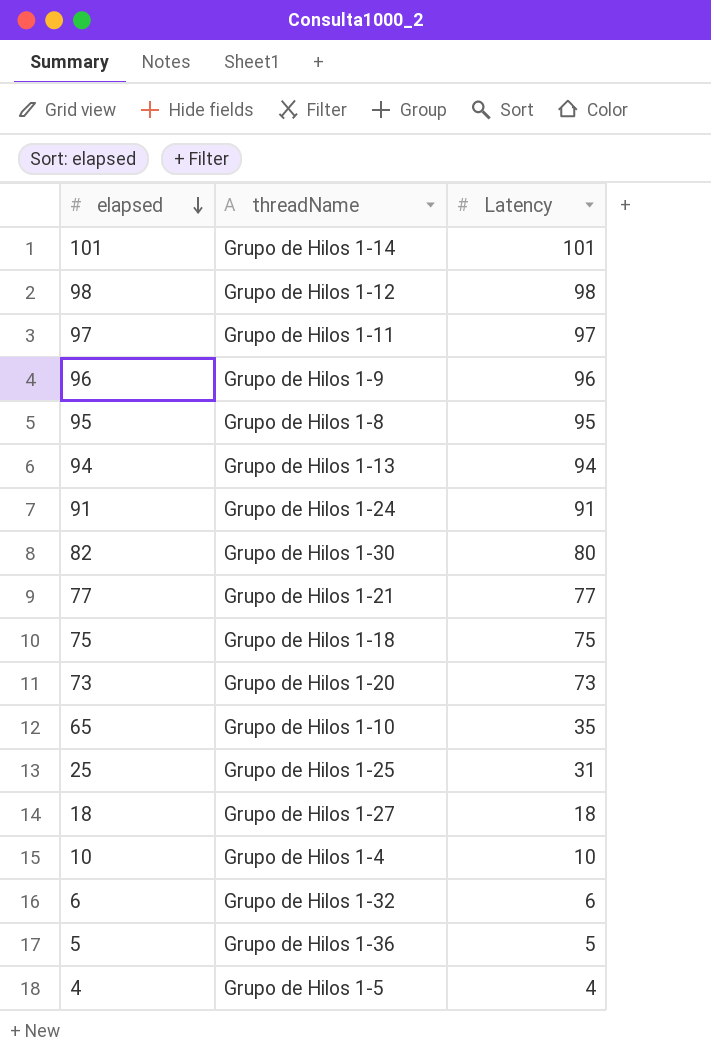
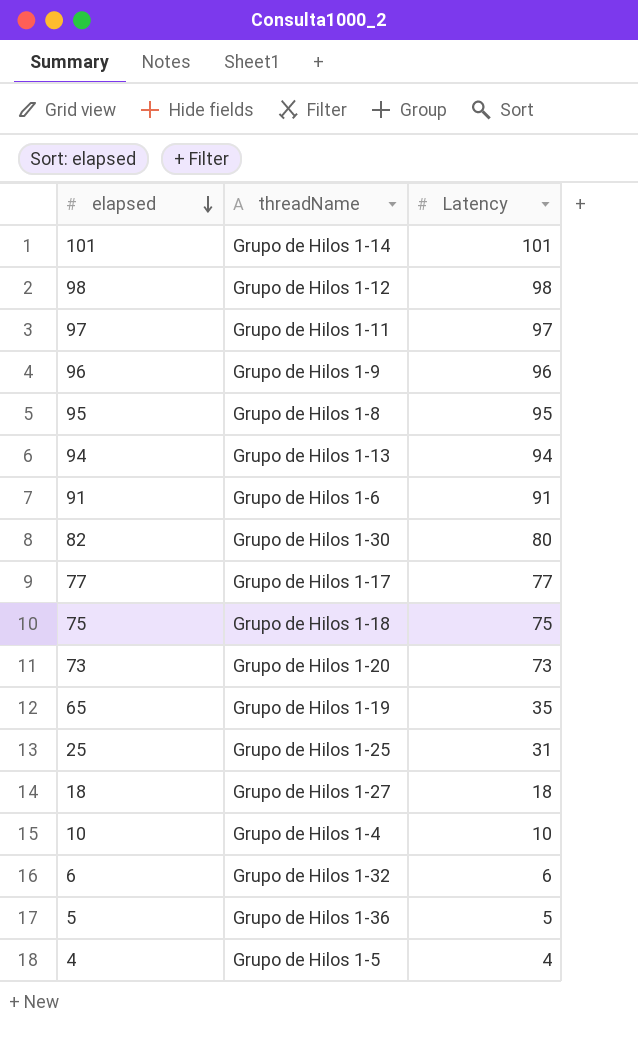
91 | threadName: Grupo de Hilos 1-24 -> Grupo de Hilos 1-6
77 | threadName: Grupo de Hilos 1-21 -> Grupo de Hilos 1-17
65 | threadName: Grupo de Hilos 1-10 -> Grupo de Hilos 1-19

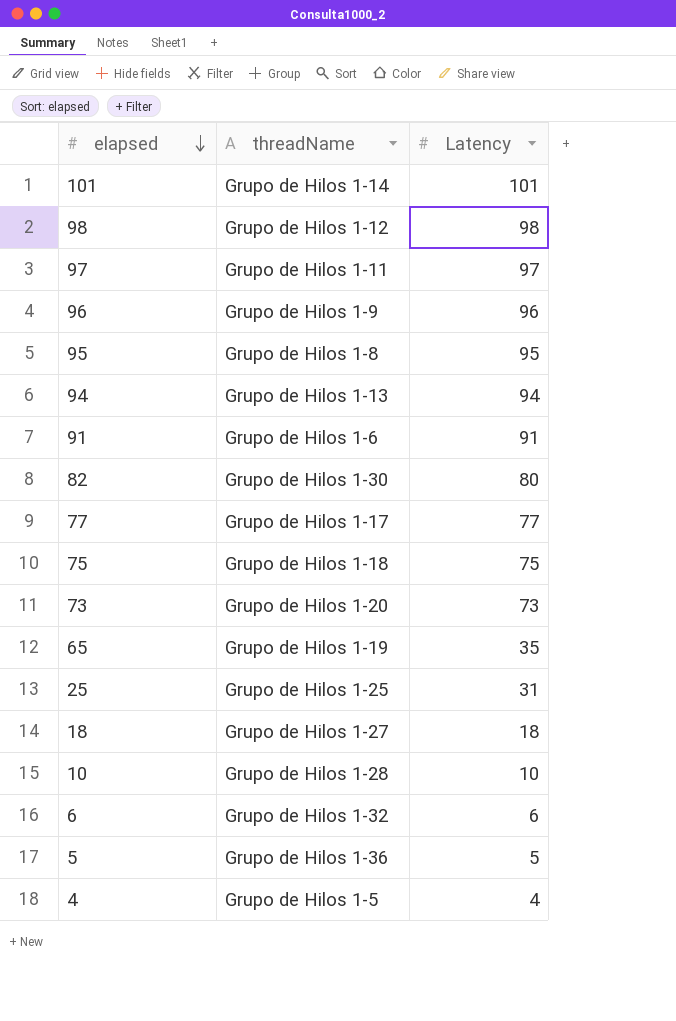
10 | threadName: Grupo de Hilos 1-4 -> Grupo de Hilos 1-28

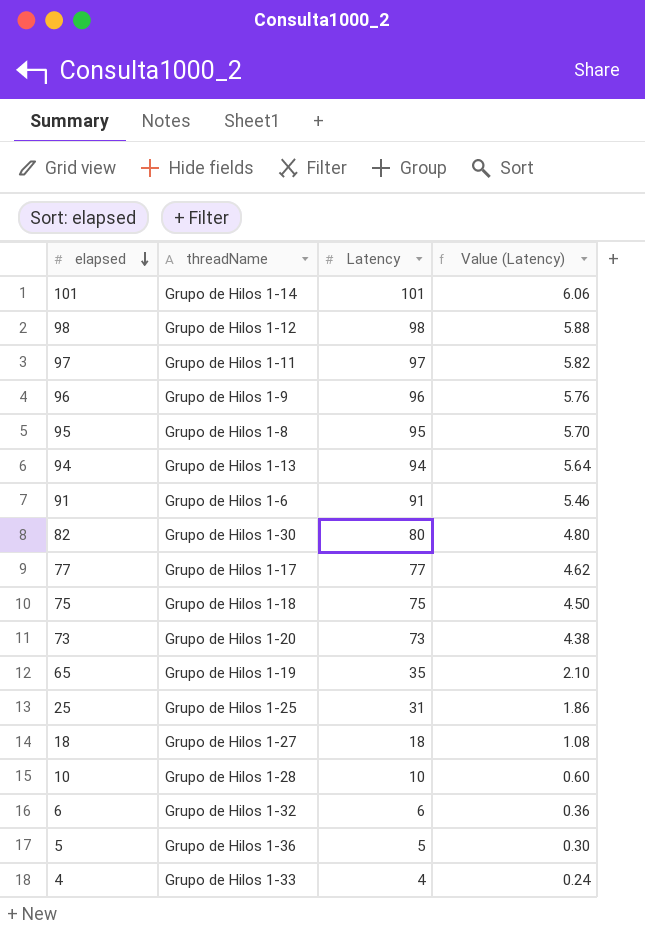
column Value (Latency) | formula: none -> [Latency] * 0.06
4 | threadName: Grupo de Hilos 1-5 -> Grupo de Hilos 1-33

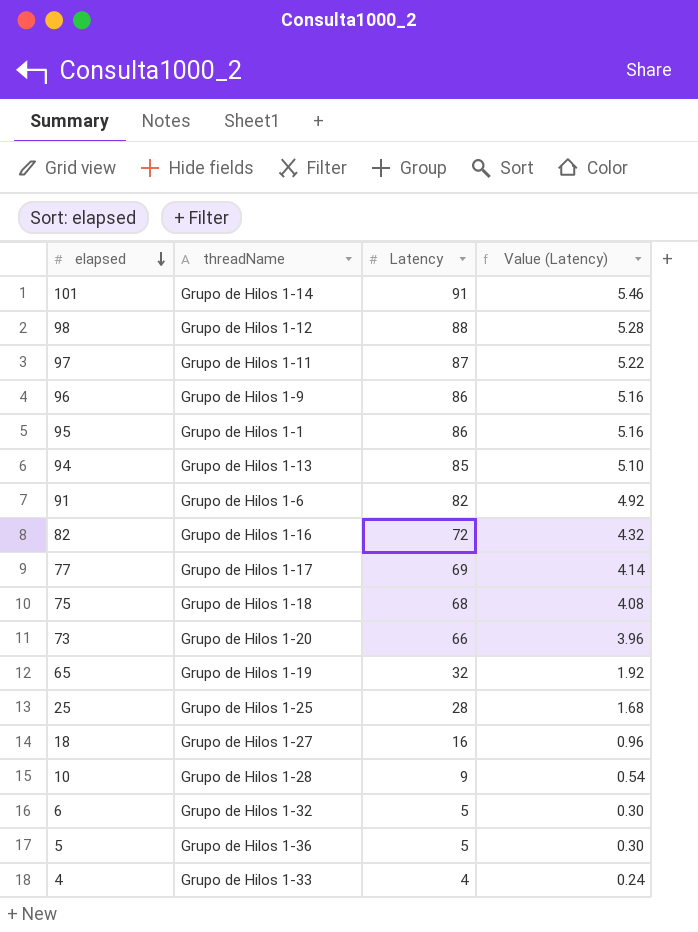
101 | Latency: 101 -> 91
101 | Value (Latency): 6.06 -> 5.46
98 | Latency: 98 -> 88
98 | Value (Latency): 5.88 -> 5.28
97 | Latency: 97 -> 87
97 | Value (Latency): 5.82 -> 5.22
96 | Latency: 96 -> 86
96 | Value (Latency): 5.76 -> 5.16
95 | threadName: Grupo de Hilos 1-8 -> Grupo de Hilos 1-1
95 | Latency: 95 -> 86
95 | Value (Latency): 5.70 -> 5.16
94 | Latency: 94 -> 85
94 | Value (Latency): 5.64 -> 5.10
91 | Latency: 91 -> 82
91 | Value (Latency): 5.46 -> 4.92
82 | threadName: Grupo de Hilos 1-30 -> Grupo de Hilos 1-16
82 | Latency: 80 -> 72
82 | Value (Latency): 4.80 -> 4.32
77 | Latency: 77 -> 69
77 | Value (Latency): 4.62 -> 4.14
75 | Latency: 75 -> 68
75 | Value (Latency): 4.50 -> 4.08
73 | Latency: 73 -> 66
73 | Value (Latency): 4.38 -> 3.96
65 | Latency: 35 -> 32
65 | Value (Latency): 2.10 -> 1.92
25 | Latency: 31 -> 28
25 | Value (Latency): 1.86 -> 1.68
18 | Latency: 18 -> 16
18 | Value (Latency): 1.08 -> 0.96
10 | Latency: 10 -> 9
10 | Value (Latency): 0.60 -> 0.54
6 | Latency: 6 -> 5
6 | Value (Latency): 0.36 -> 0.30

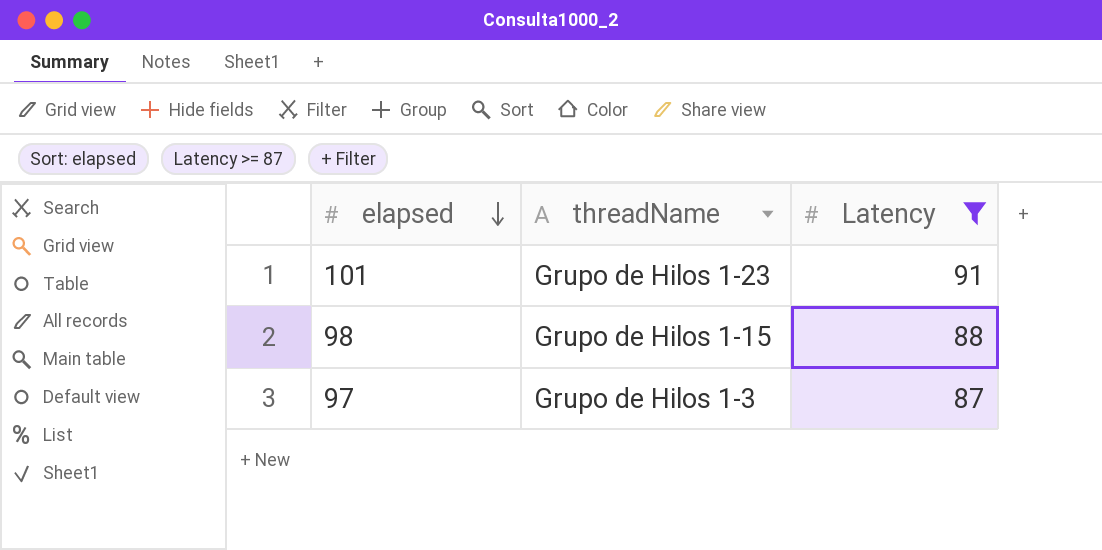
filter: none -> Latency >= 87
column Value (Latency) | formula: [Latency] * 0.06 -> none
101 | threadName: Grupo de Hilos 1-14 -> Grupo de Hilos 1-23
98 | threadName: Grupo de Hilos 1-12 -> Grupo de Hilos 1-15
97 | threadName: Grupo de Hilos 1-11 -> Grupo de Hilos 1-3

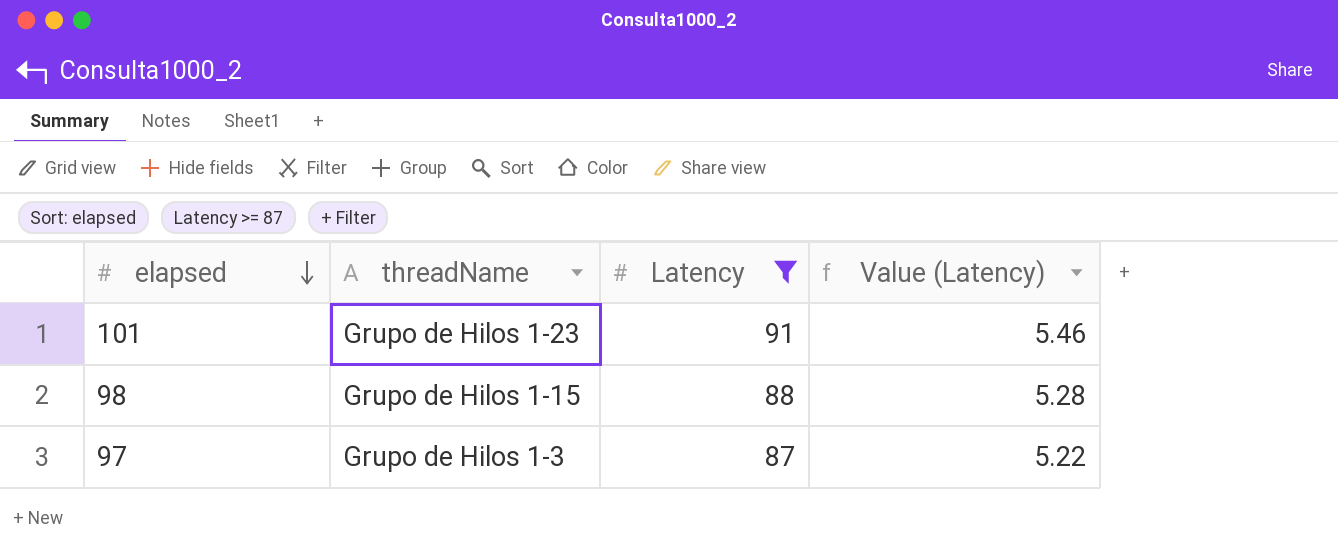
column Value (Latency) | formula: none -> [Latency] * 0.06

